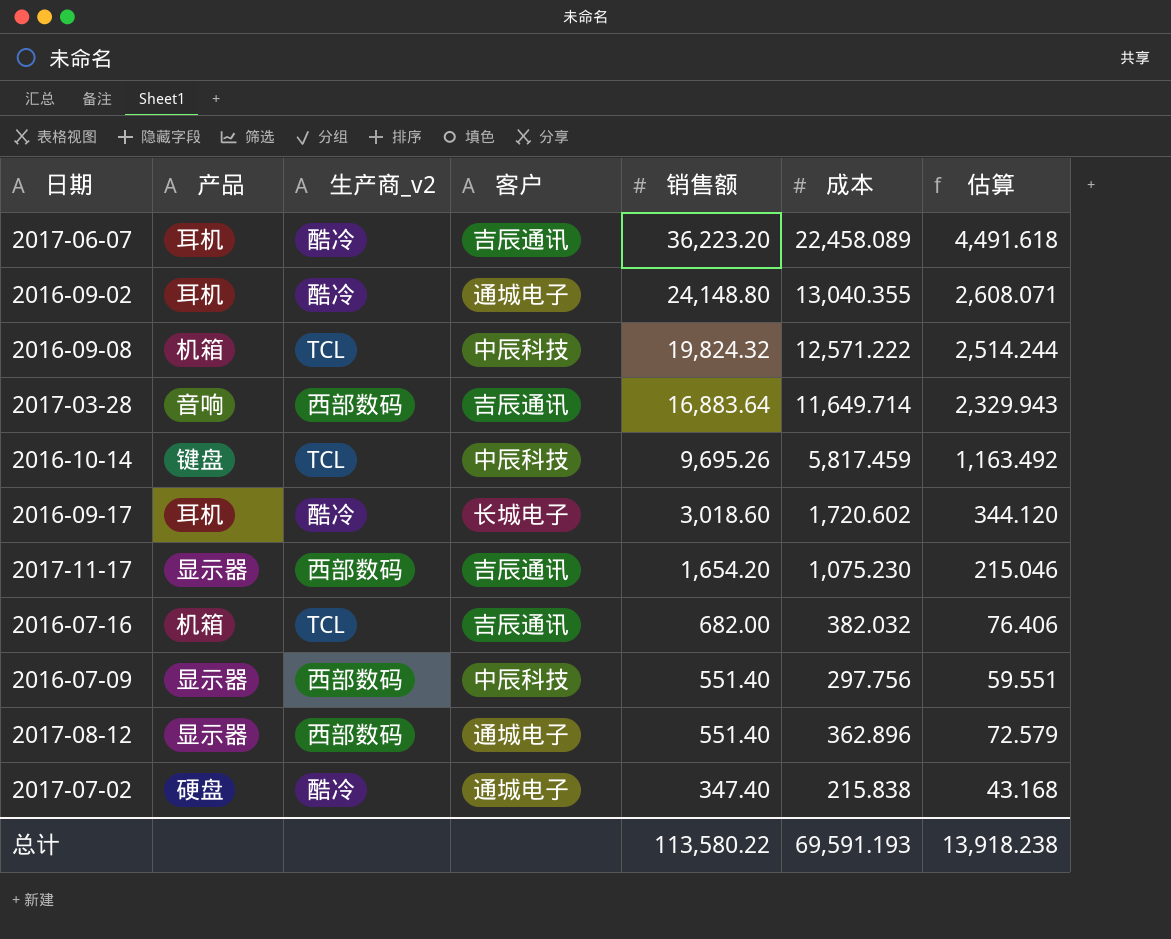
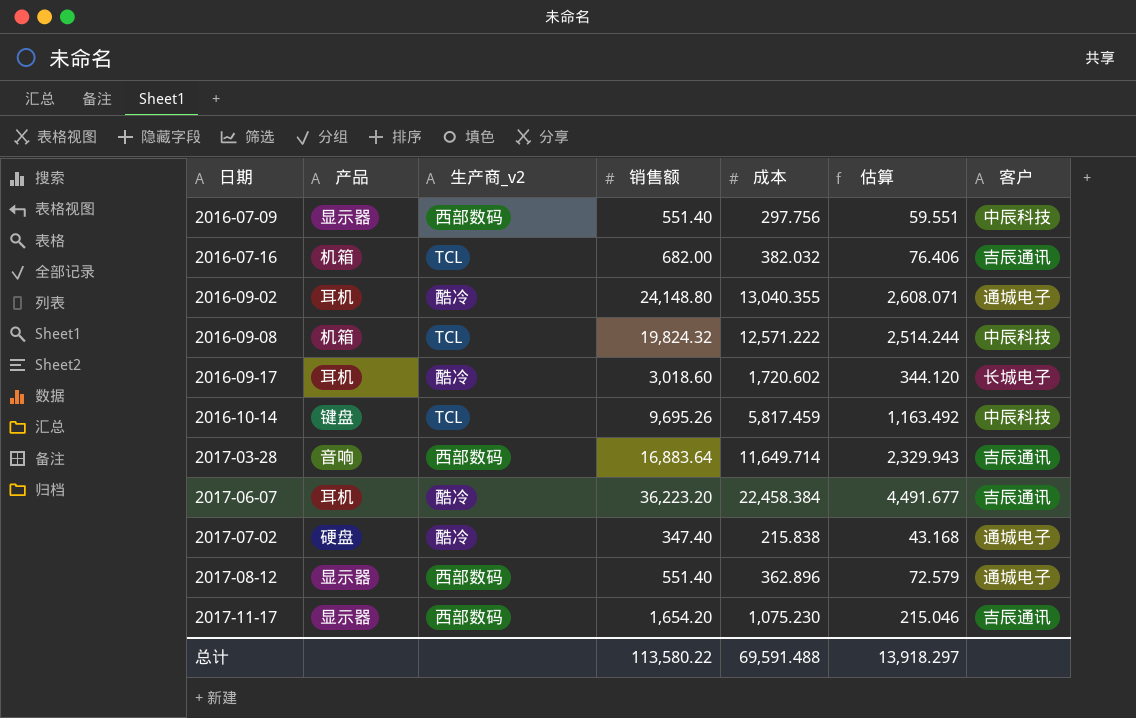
row order: 销售额 descending -> 日期 ascending
column 客户 | position: 4 -> 7
2017-06-07 | 成本: 22,458.089 -> 22,458.384
2017-06-07 | 估算: 4,491.618 -> 4,491.677
总计 | 成本: 69,591.193 -> 69,591.488
总计 | 估算: 13,918.238 -> 13,918.297

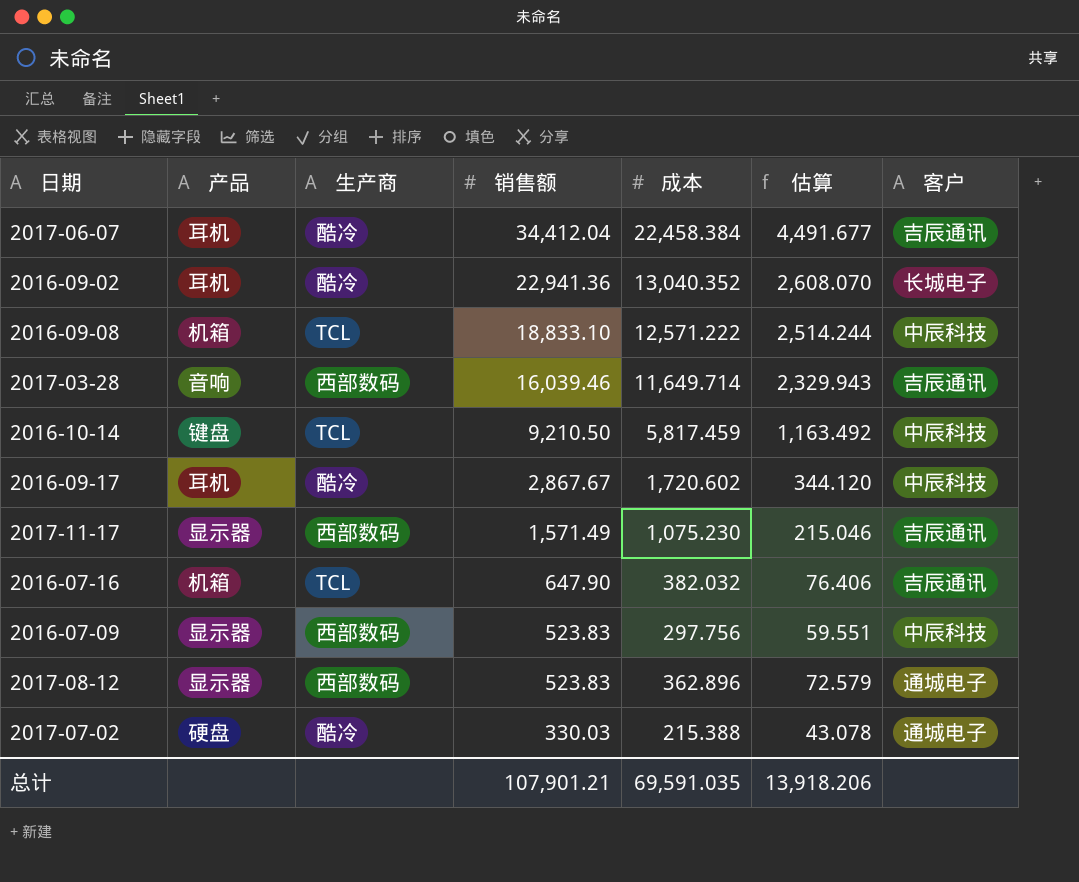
row order: 日期 ascending -> 销售额 descending
column name: 生产商_v2 -> 生产商
2017-06-07 | 销售额: 36,223.20 -> 34,412.04
2016-09-02 | 销售额: 24,148.80 -> 22,941.36
2016-09-02 | 成本: 13,040.355 -> 13,040.352
2016-09-02 | 估算: 2,608.071 -> 2,608.070
2016-09-02 | 客户: 通城电子 -> 长城电子
2016-09-08 | 销售额: 19,824.32 -> 18,833.10
2017-03-28 | 销售额: 16,883.64 -> 16,039.46
2016-10-14 | 销售额: 9,695.26 -> 9,210.50
2016-09-17 | 销售额: 3,018.60 -> 2,867.67
2016-09-17 | 客户: 长城电子 -> 中辰科技
2017-11-17 | 销售额: 1,654.20 -> 1,571.49
2016-07-16 | 销售额: 682.00 -> 647.90
2016-07-09 | 销售额: 551.40 -> 523.83
2017-08-12 | 销售额: 551.40 -> 523.83
2017-07-02 | 销售额: 347.40 -> 330.03
2017-07-02 | 成本: 215.838 -> 215.388
2017-07-02 | 估算: 43.168 -> 43.078
总计 | 销售额: 113,580.22 -> 107,901.21
总计 | 成本: 69,591.488 -> 69,591.035
总计 | 估算: 13,918.297 -> 13,918.206

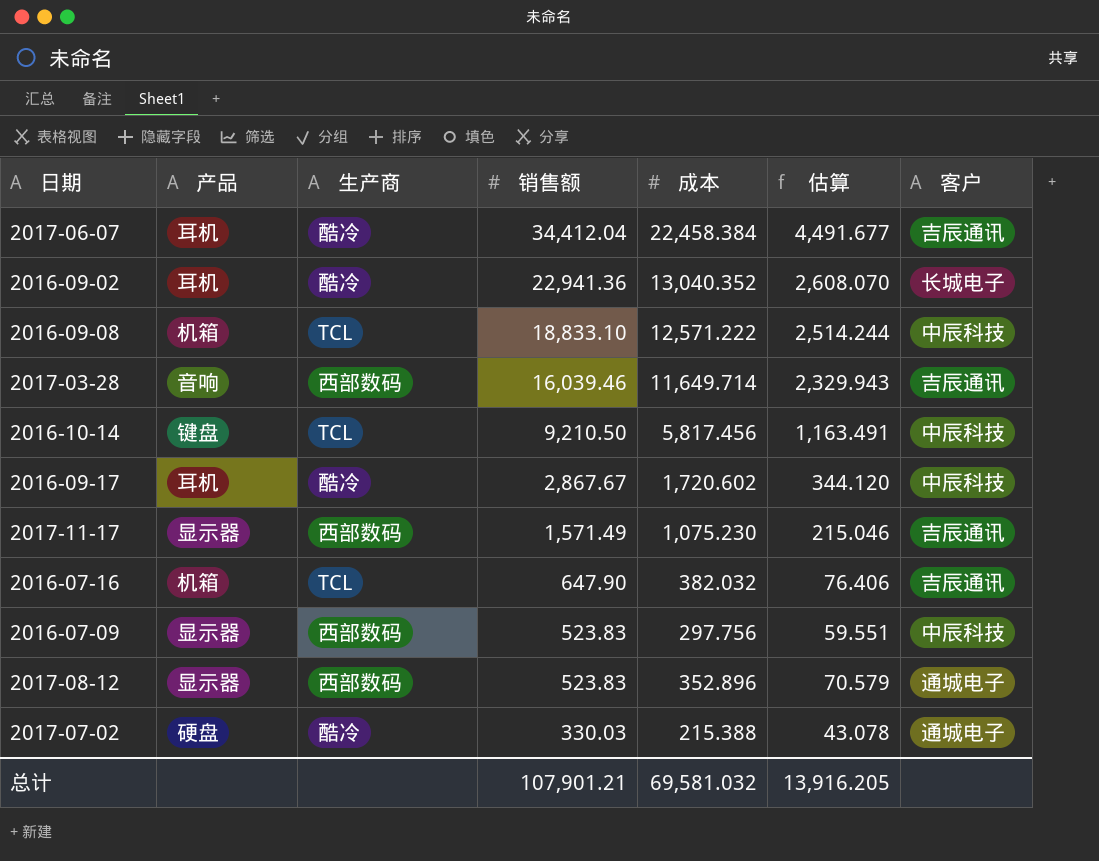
2016-10-14 | 成本: 5,817.459 -> 5,817.456
2016-10-14 | 估算: 1,163.492 -> 1,163.491
2017-08-12 | 成本: 362.896 -> 352.896
2017-08-12 | 估算: 72.579 -> 70.579
总计 | 成本: 69,591.035 -> 69,581.032
总计 | 估算: 13,918.206 -> 13,916.205

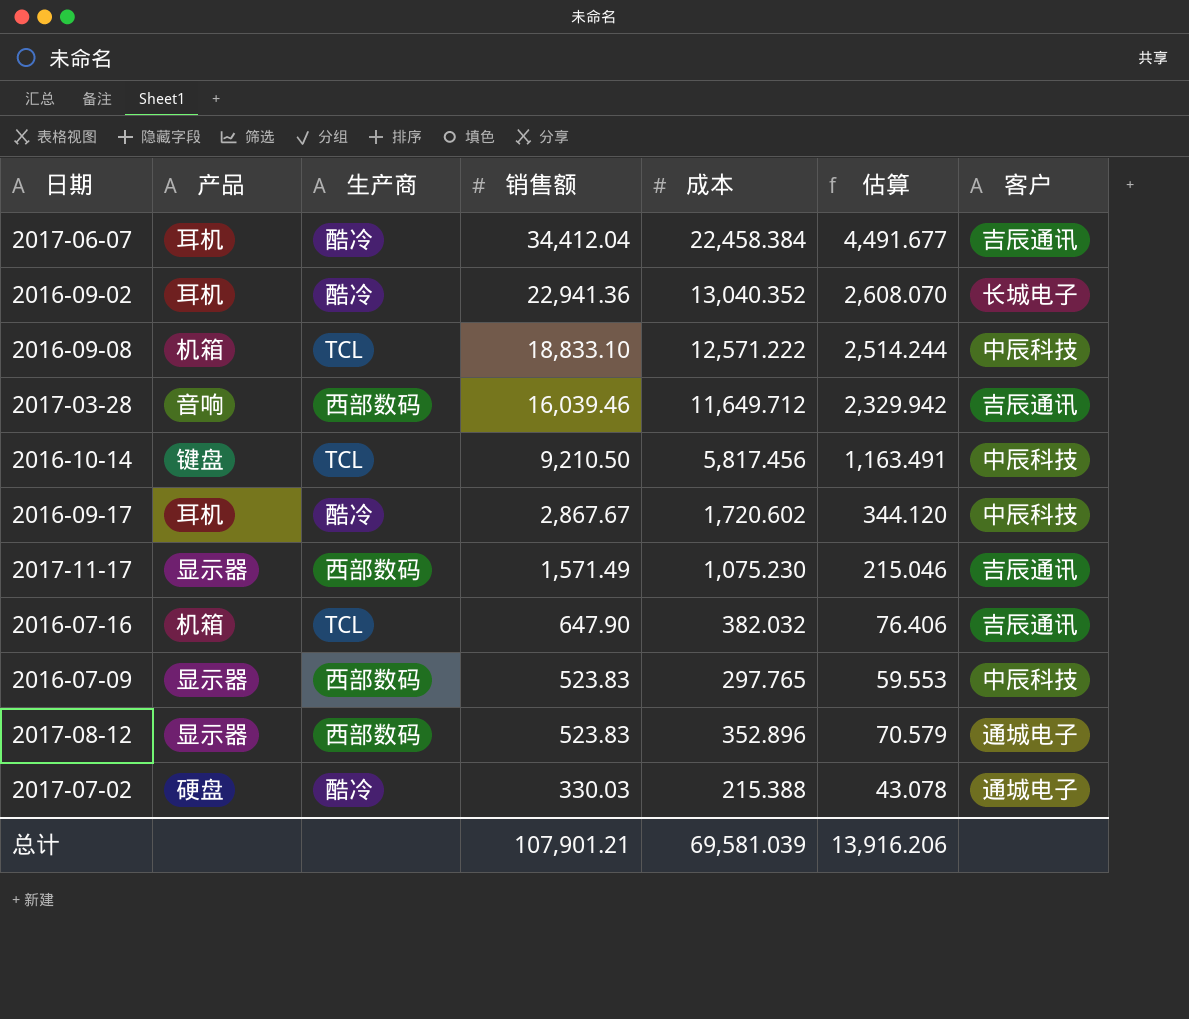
2017-03-28 | 成本: 11,649.714 -> 11,649.712
2017-03-28 | 估算: 2,329.943 -> 2,329.942
2016-07-09 | 成本: 297.756 -> 297.765
2016-07-09 | 估算: 59.551 -> 59.553
总计 | 成本: 69,581.032 -> 69,581.039
总计 | 估算: 13,916.205 -> 13,916.206

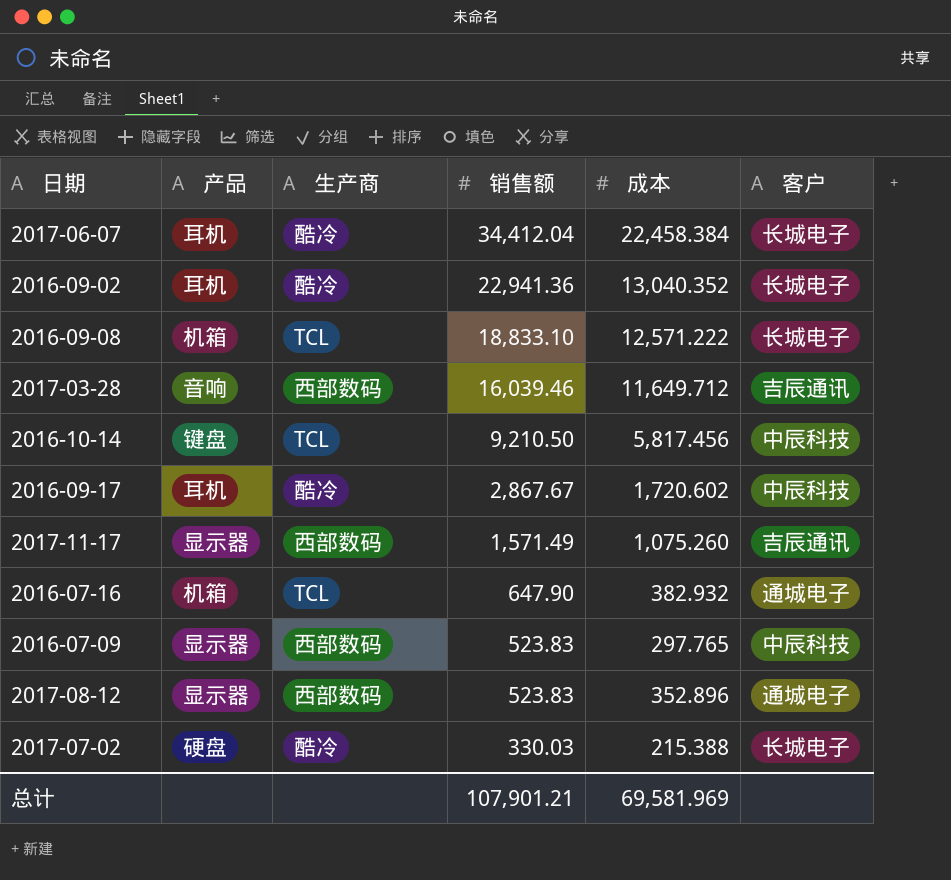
column 估算 | formula: [成本] * 0.2 -> none
2017-06-07 | 客户: 吉辰通讯 -> 长城电子
2016-09-08 | 客户: 中辰科技 -> 长城电子
2017-11-17 | 成本: 1,075.230 -> 1,075.260
2016-07-16 | 成本: 382.032 -> 382.932
2016-07-16 | 客户: 吉辰通讯 -> 通城电子
2017-07-02 | 客户: 通城电子 -> 长城电子
总计 | 成本: 69,581.039 -> 69,581.969

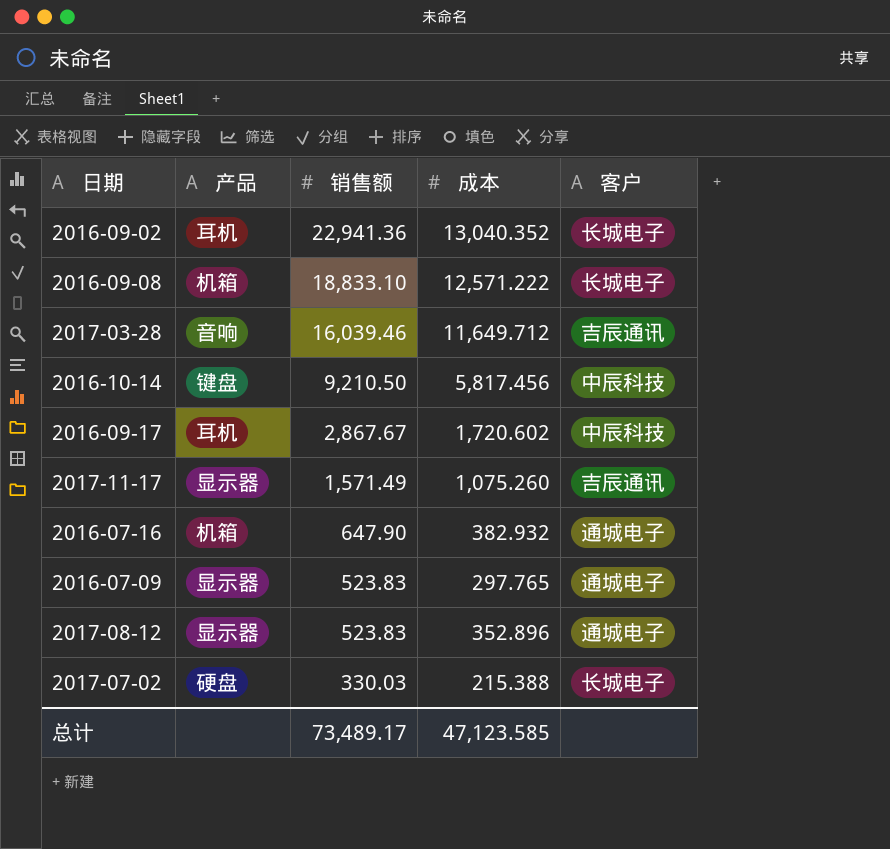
column 生产商 | position: 3 -> none
row 2017-06-07: 耳机 | 酷冷 | 34,412.04 | 22,458.384 | 长城电子 -> none
2016-07-09 | 客户: 中辰科技 -> 通城电子
总计 | 销售额: 107,901.21 -> 73,489.17
总计 | 成本: 69,581.969 -> 47,123.585

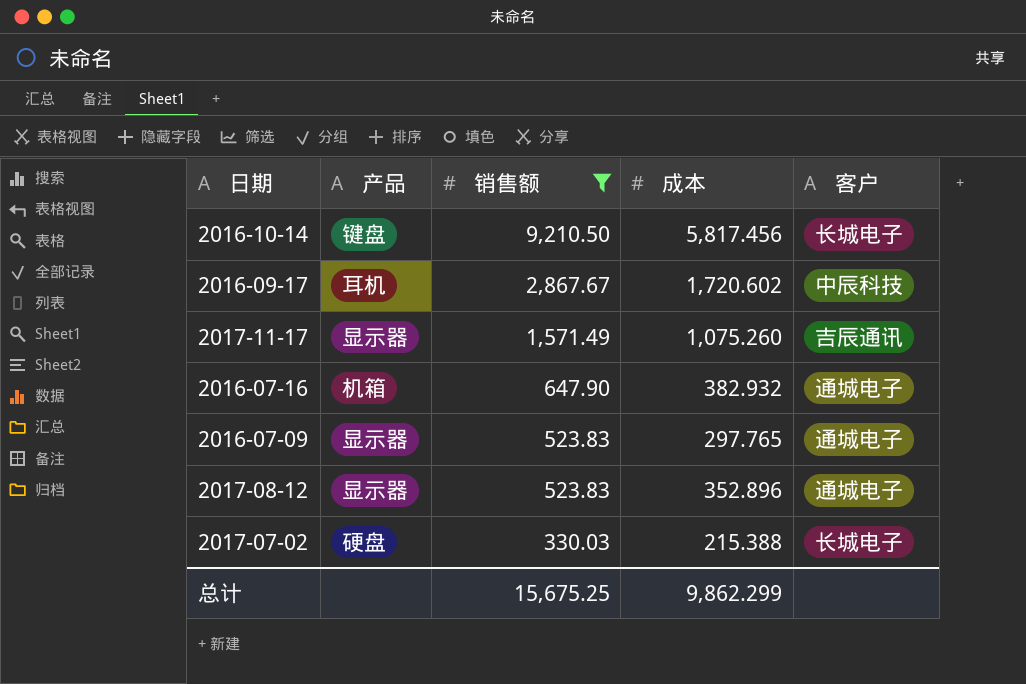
filter: none -> 销售额 <= 9,210.50
2016-10-14 | 客户: 中辰科技 -> 长城电子
总计 | 销售额: 73,489.17 -> 15,675.25
总计 | 成本: 47,123.585 -> 9,862.299

